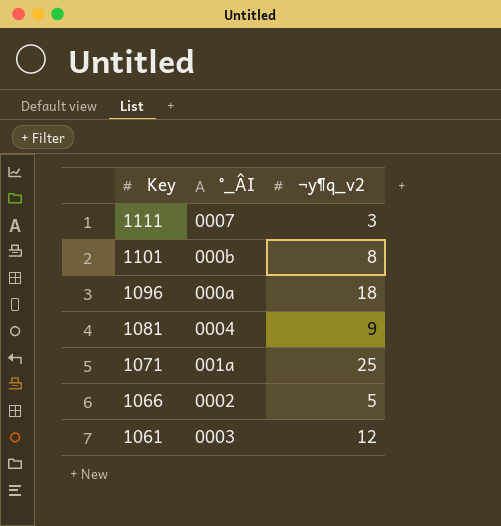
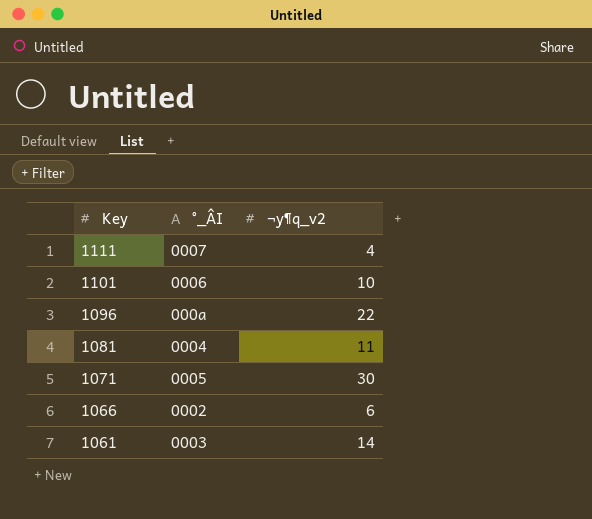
1111 | ¬y¶q_v2: 3 -> 4
1101 | °_ÂI: 000b -> 0006
1101 | ¬y¶q_v2: 8 -> 10
1096 | ¬y¶q_v2: 18 -> 22
1081 | ¬y¶q_v2: 9 -> 11
1071 | °_ÂI: 001a -> 0005
1071 | ¬y¶q_v2: 25 -> 30
1066 | ¬y¶q_v2: 5 -> 6
1061 | ¬y¶q_v2: 12 -> 14

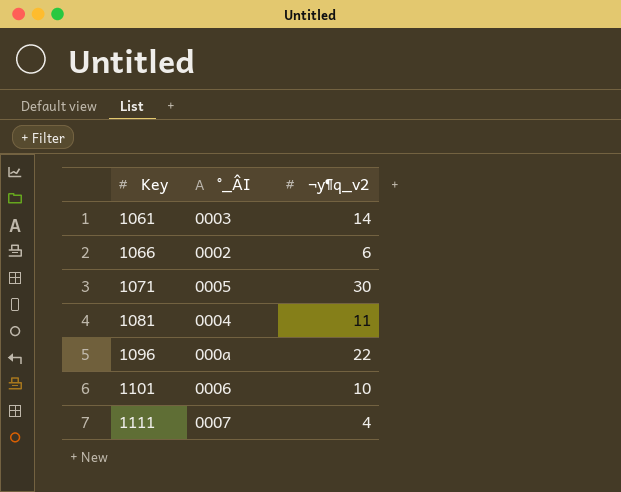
row order: Key descending -> Key ascending

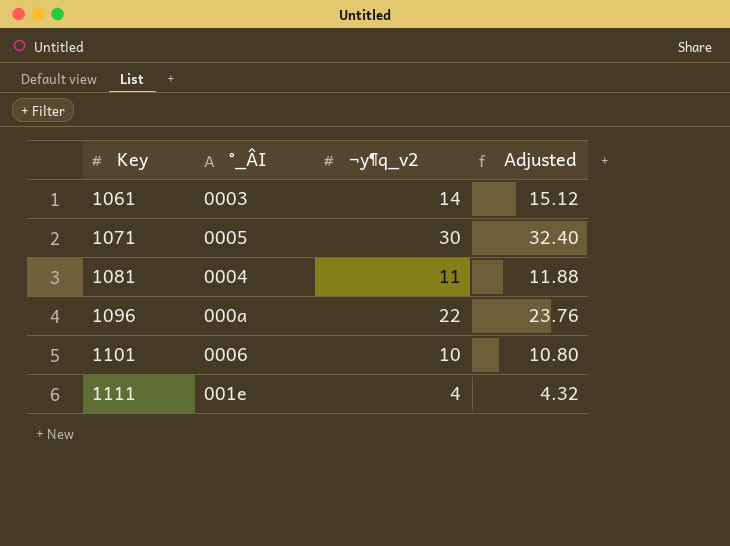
column Adjusted | formula: none -> [¬y¶q_v2] * 1.08
row 1066: 0002 | 6 -> none
1111 | °_ÂI: 0007 -> 001e

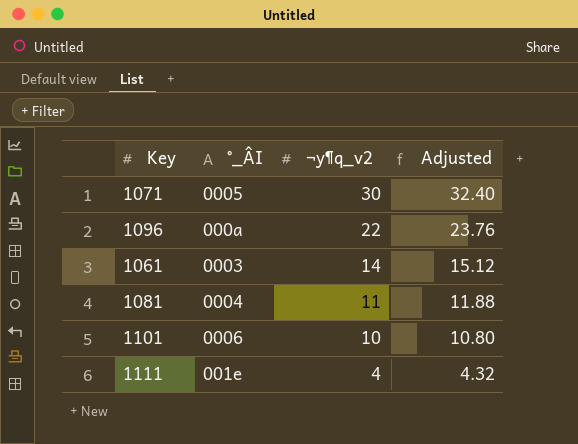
row order: Key ascending -> ¬y¶q_v2 descending

